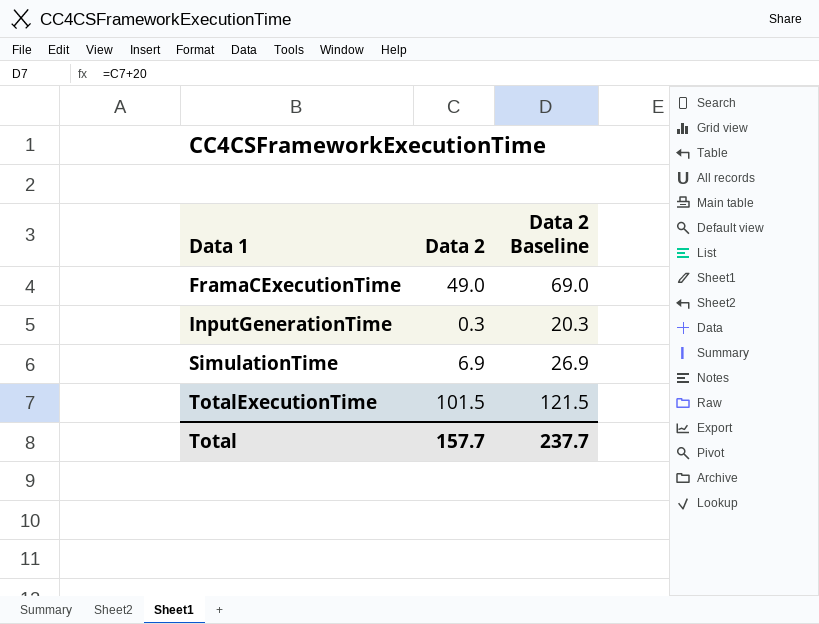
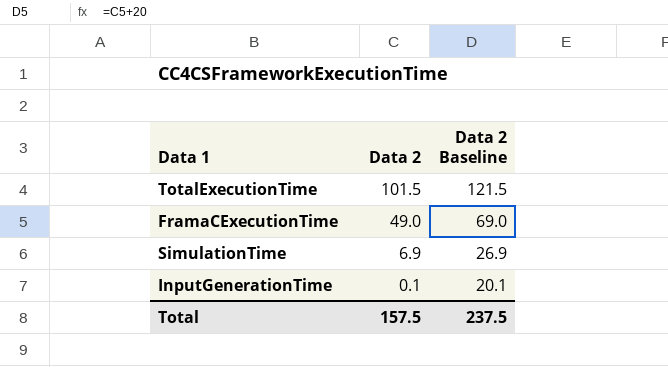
row order: Data 1 ascending -> Data 2 descending
InputGenerationTime | Data 2: 0.3 -> 0.1
InputGenerationTime | Data 2 Baseline: 20.3 -> 20.1
Total | Data 2: 157.7 -> 157.5
Total | Data 2 Baseline: 237.7 -> 237.5

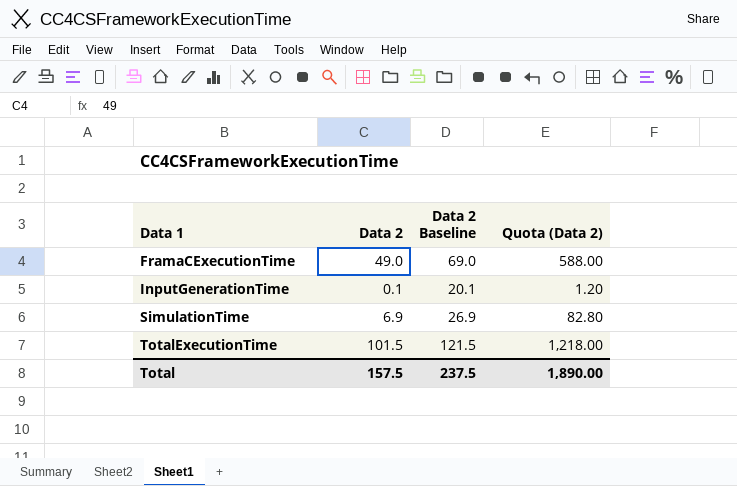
row order: Data 2 descending -> Data 1 ascending
column Quota (Data 2) | formula: none -> [Data 2] * 12

